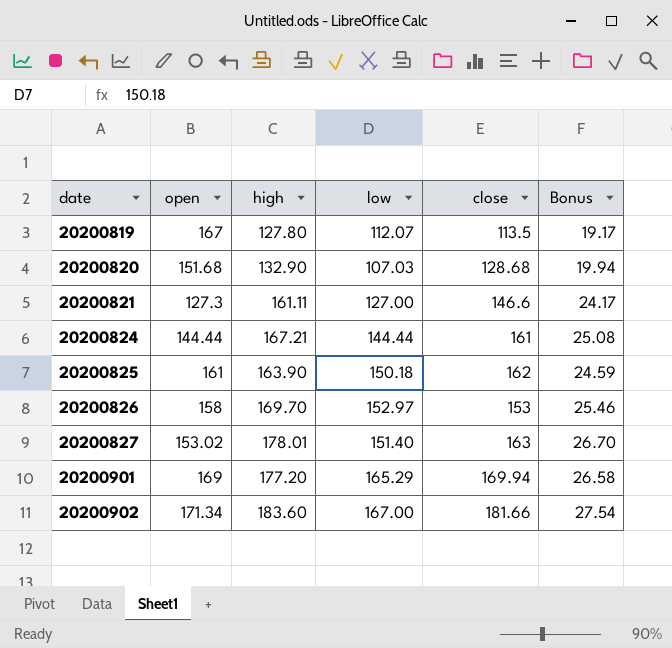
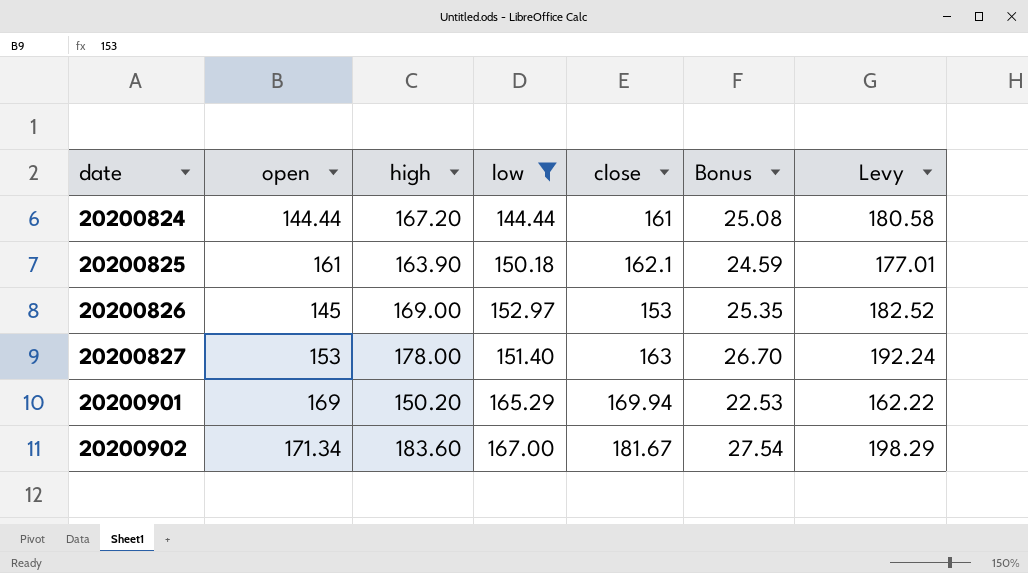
filter: none -> low >= 144.44
column Levy | formula: none -> [high] * 1.08
20200824 | high: 167.21 -> 167.20
20200825 | close: 162 -> 162.1
20200826 | open: 158 -> 145
20200826 | high: 169.70 -> 169.00
20200826 | Bonus: 25.46 -> 25.35
20200827 | open: 153.02 -> 153
20200827 | high: 178.01 -> 178.00
20200901 | high: 177.20 -> 150.20
20200901 | Bonus: 26.58 -> 22.53
20200902 | close: 181.66 -> 181.67

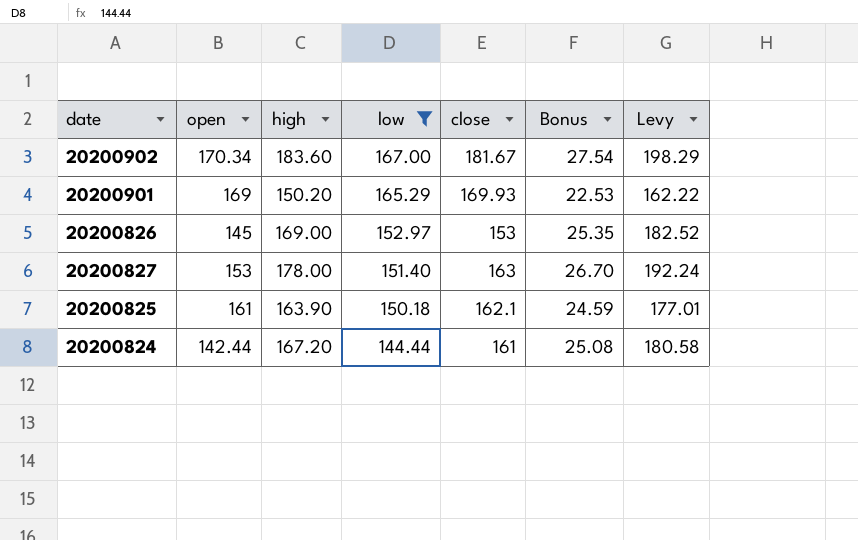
row order: date ascending -> low descending
20200902 | open: 171.34 -> 170.34
20200901 | close: 169.94 -> 169.93
20200824 | open: 144.44 -> 142.44

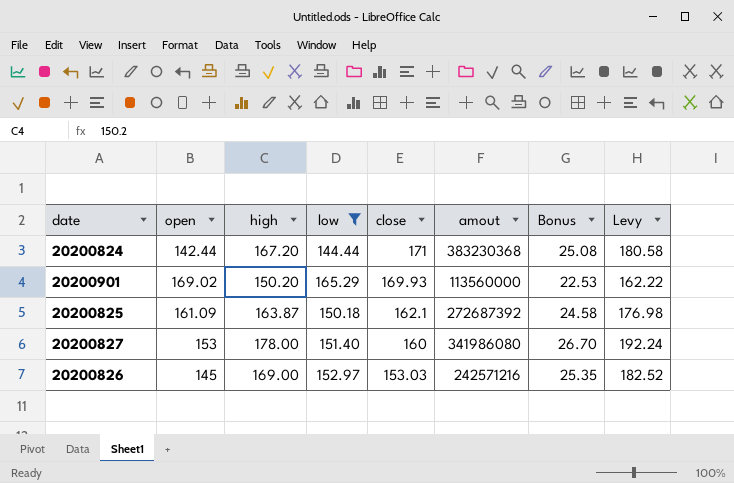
row order: low descending -> close descending
column amout | position: none -> 6
row 20200902: 170.34 | 183.60 | 167.00 | 181.67 | 27.54 | 198.29 -> none
20200824 | close: 161 -> 171
20200901 | open: 169 -> 169.02
20200825 | open: 161 -> 161.09
20200825 | high: 163.90 -> 163.87
20200825 | Bonus: 24.59 -> 24.58
20200825 | Levy: 177.01 -> 176.98
20200827 | close: 163 -> 160
20200826 | close: 153 -> 153.03

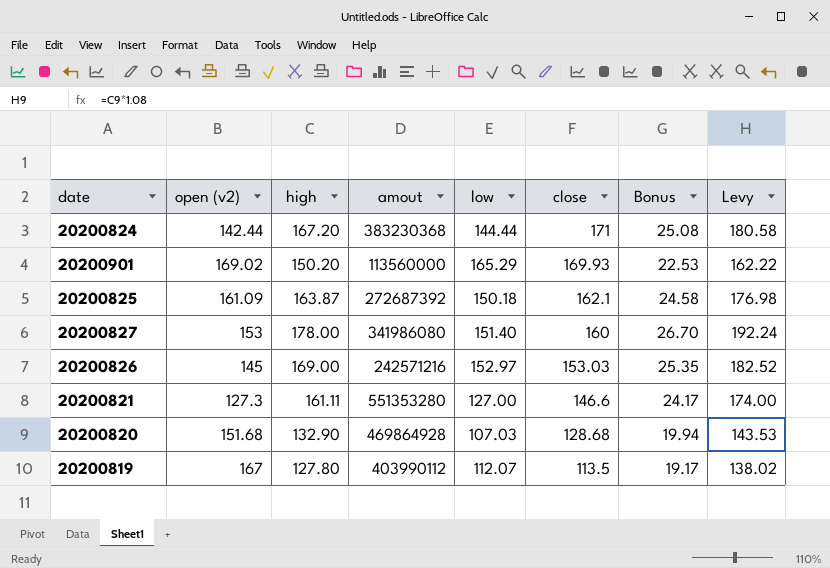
filter: low >= 144.44 -> none
column name: open -> open (v2)
column amout | position: 6 -> 4

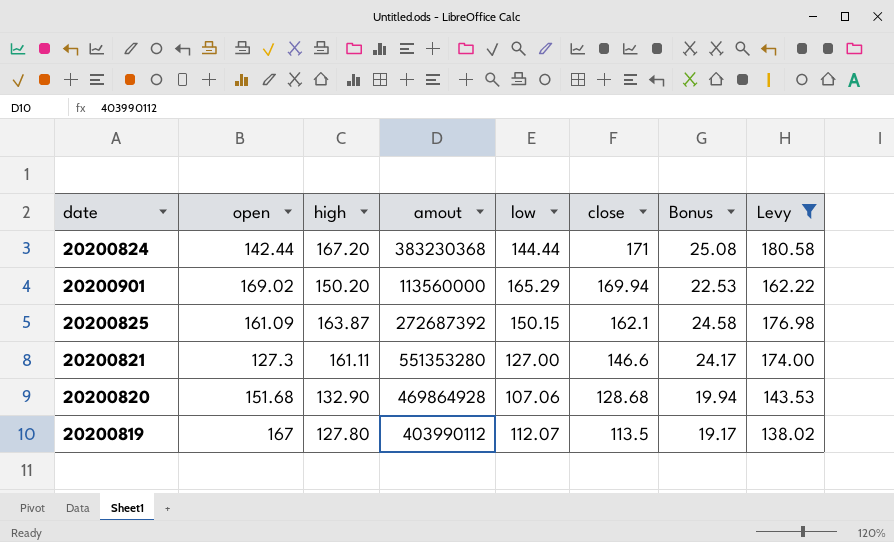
filter: none -> Levy <= 180.58
column name: open (v2) -> open
20200901 | close: 169.93 -> 169.94
20200825 | low: 150.18 -> 150.15
20200820 | low: 107.03 -> 107.06

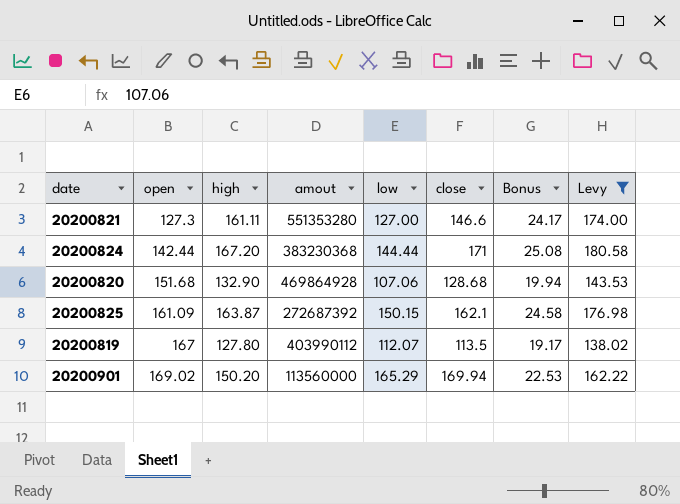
row order: close descending -> open ascending

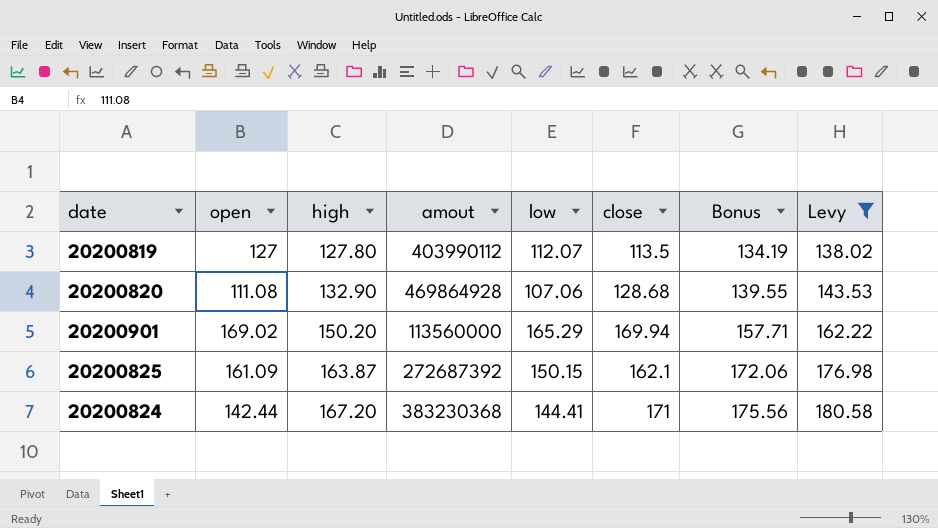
row order: open ascending -> high ascending
column Bonus | formula: [high] * 0.15 -> [high] * 1.05
row 20200821: 127.3 | 161.11 | 551353280 | 127.00 | 146.6 | 24.17 | 174.00 -> none
20200819 | open: 167 -> 127
20200820 | open: 151.68 -> 111.08
20200824 | low: 144.44 -> 144.41

